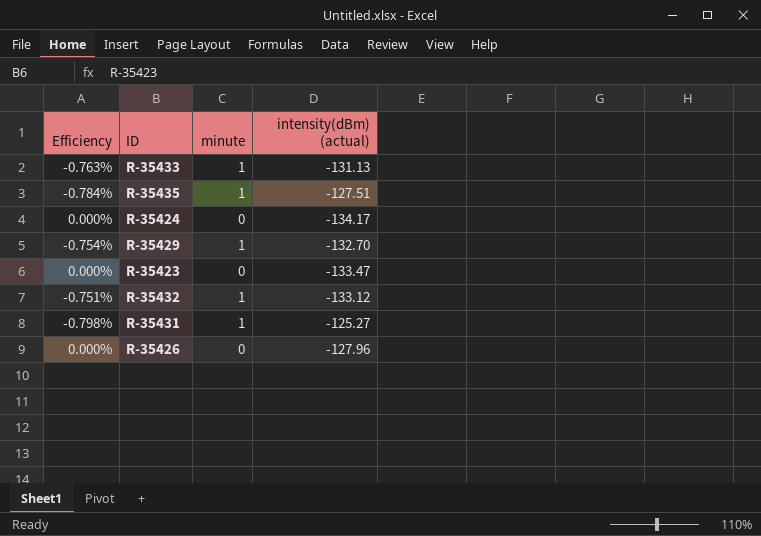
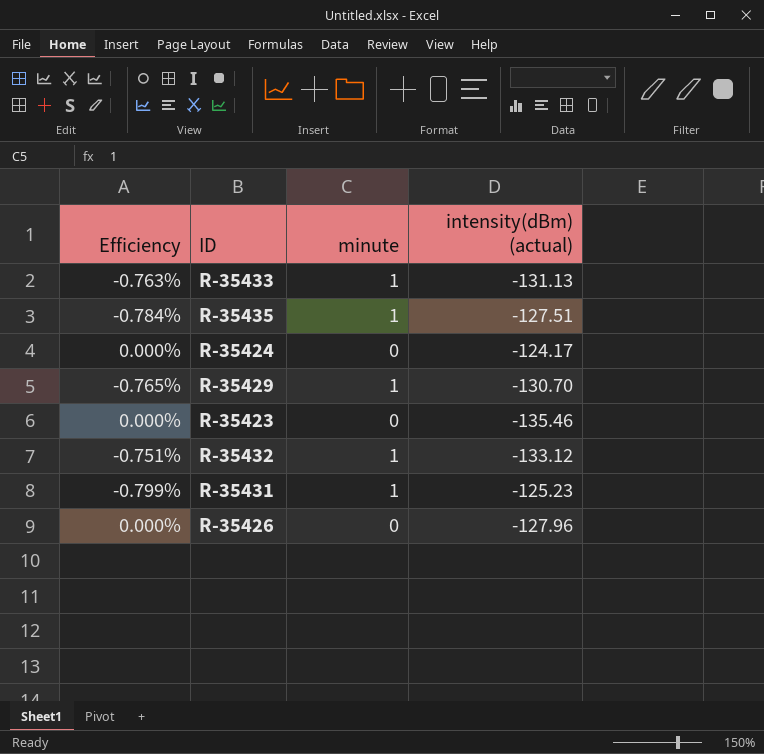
R-35424 | intensity(dBm) (actual): -134.17 -> -124.17
R-35429 | Efficiency: -0.754% -> -0.765%
R-35429 | intensity(dBm) (actual): -132.70 -> -130.70
R-35423 | intensity(dBm) (actual): -133.47 -> -135.46
R-35431 | Efficiency: -0.798% -> -0.799%
R-35431 | intensity(dBm) (actual): -125.27 -> -125.23

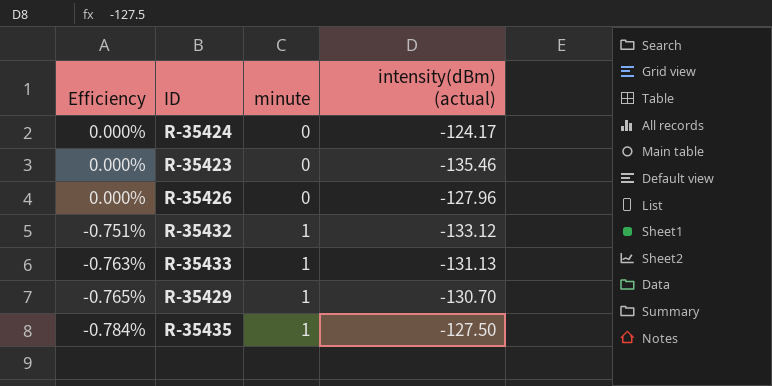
row order: none -> Efficiency descending
row R-35431: -0.799% | 1 | -125.23 -> none
R-35435 | intensity(dBm) (actual): -127.51 -> -127.50

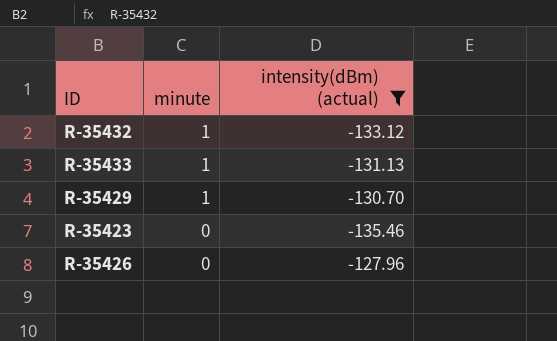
filter: none -> intensity(dBm) (actual) <= -127.96
row order: Efficiency descending -> minute descending
column Efficiency | formula: [minute] / [intensity(dBm) (actual)] -> none

